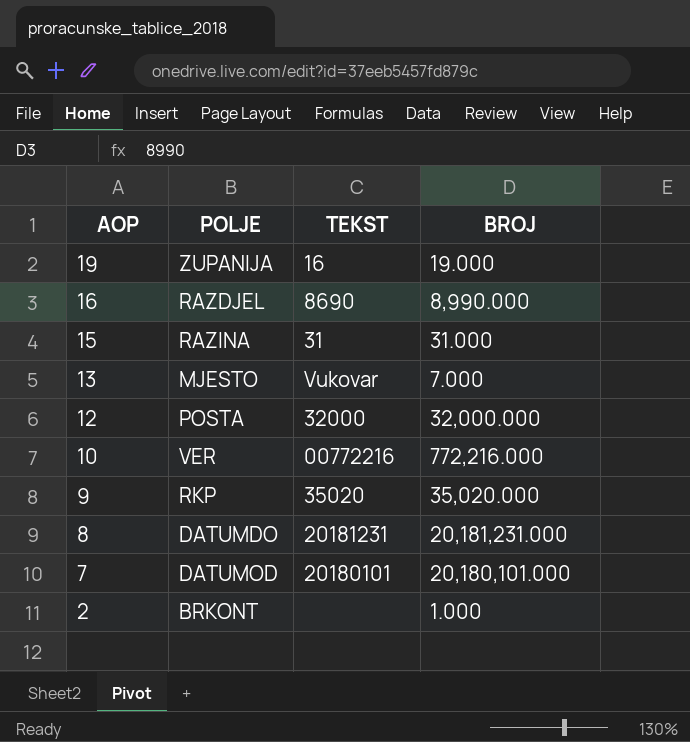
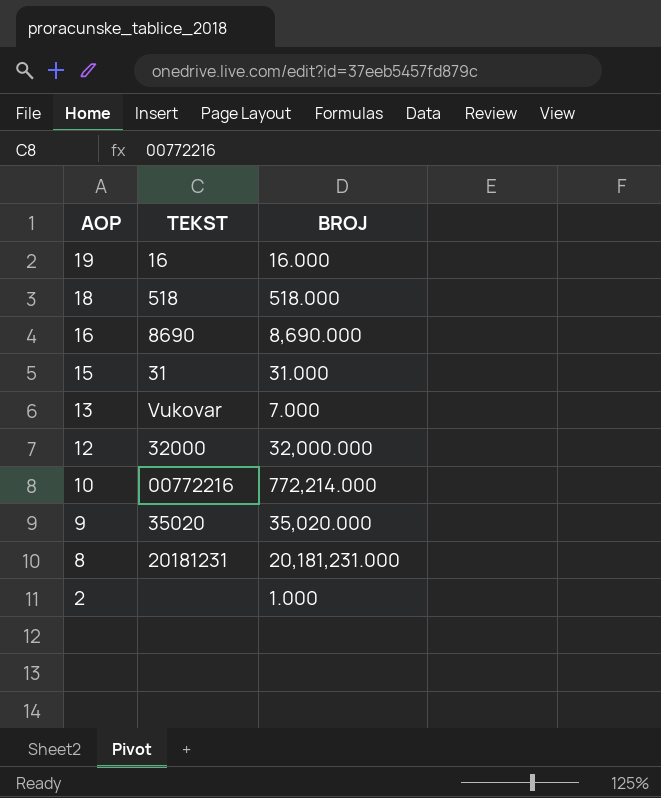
column POLJE | position: 2 -> none
row 7: DATUMOD | 20180101 | 20,180,101.000 -> none
19 | BROJ: 19.000 -> 16.000
row 18: none -> 518 | 518.000
16 | BROJ: 8,990.000 -> 8,690.000
10 | BROJ: 772,216.000 -> 772,214.000

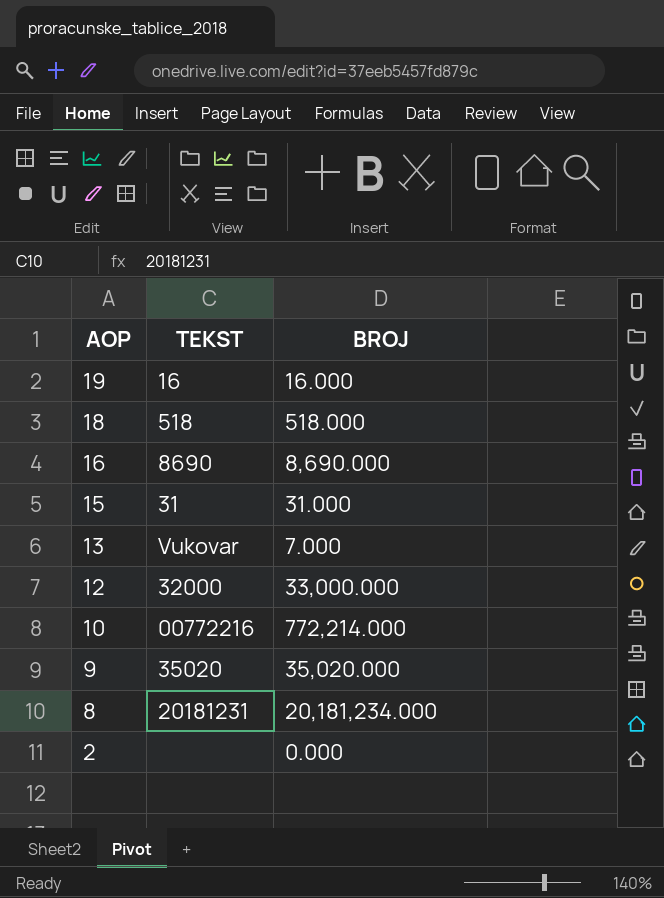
12 | BROJ: 32,000.000 -> 33,000.000
8 | BROJ: 20,181,231.000 -> 20,181,234.000
2 | BROJ: 1.000 -> 0.000

